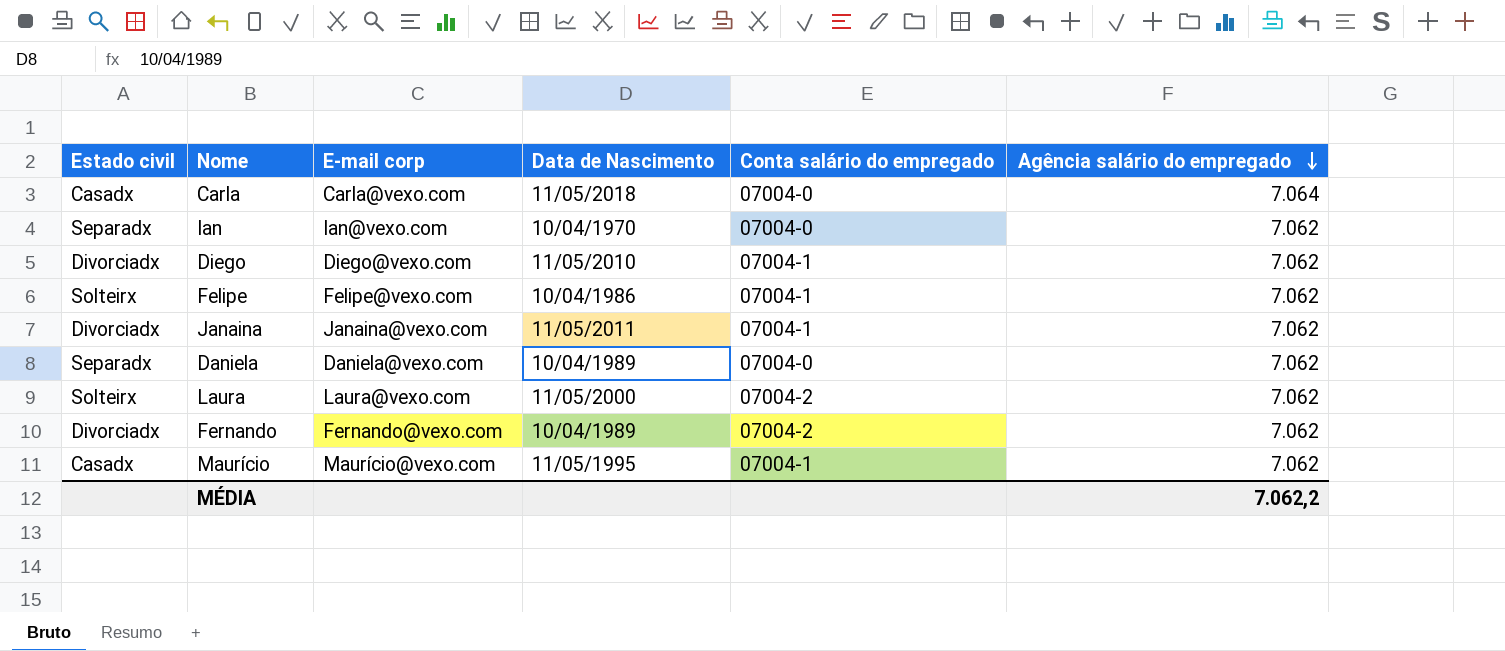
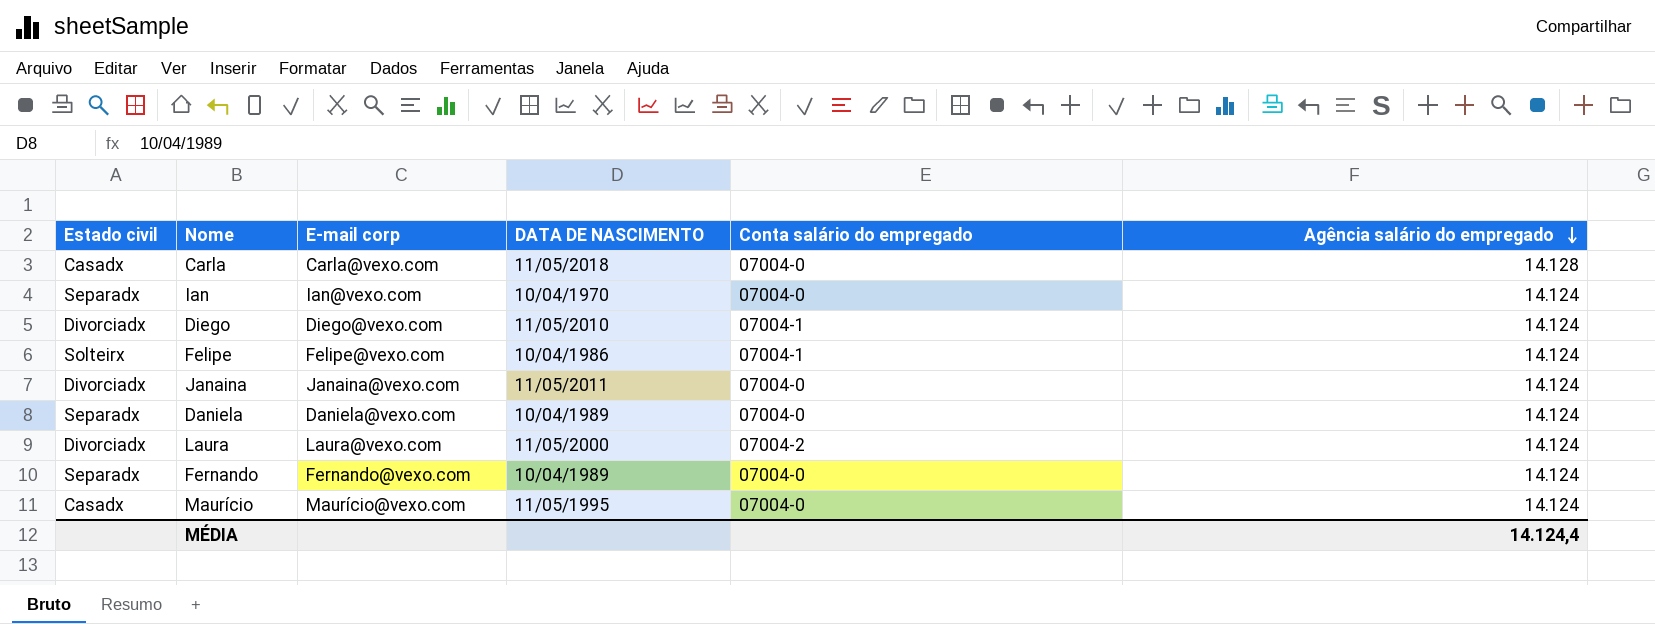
column name: Data de Nascimento -> DATA DE NASCIMENTO
Carla | Agência salário do empregado: 7.064 -> 14.128
Ian | Agência salário do empregado: 7.062 -> 14.124
Diego | Agência salário do empregado: 7.062 -> 14.124
Felipe | Agência salário do empregado: 7.062 -> 14.124
Janaina | Conta salário do empregado: 07004-1 -> 07004-0
Janaina | Agência salário do empregado: 7.062 -> 14.124
Daniela | Agência salário do empregado: 7.062 -> 14.124
Laura | Estado civil: Solteirx -> Divorciadx
Laura | Agência salário do empregado: 7.062 -> 14.124
Fernando | Estado civil: Divorciadx -> Separadx
Fernando | Conta salário do empregado: 07004-2 -> 07004-0
Fernando | Agência salário do empregado: 7.062 -> 14.124
Maurício | Conta salário do empregado: 07004-1 -> 07004-0
Maurício | Agência salário do empregado: 7.062 -> 14.124
MÉDIA | Agência salário do empregado: 7.062,2 -> 14.124,4

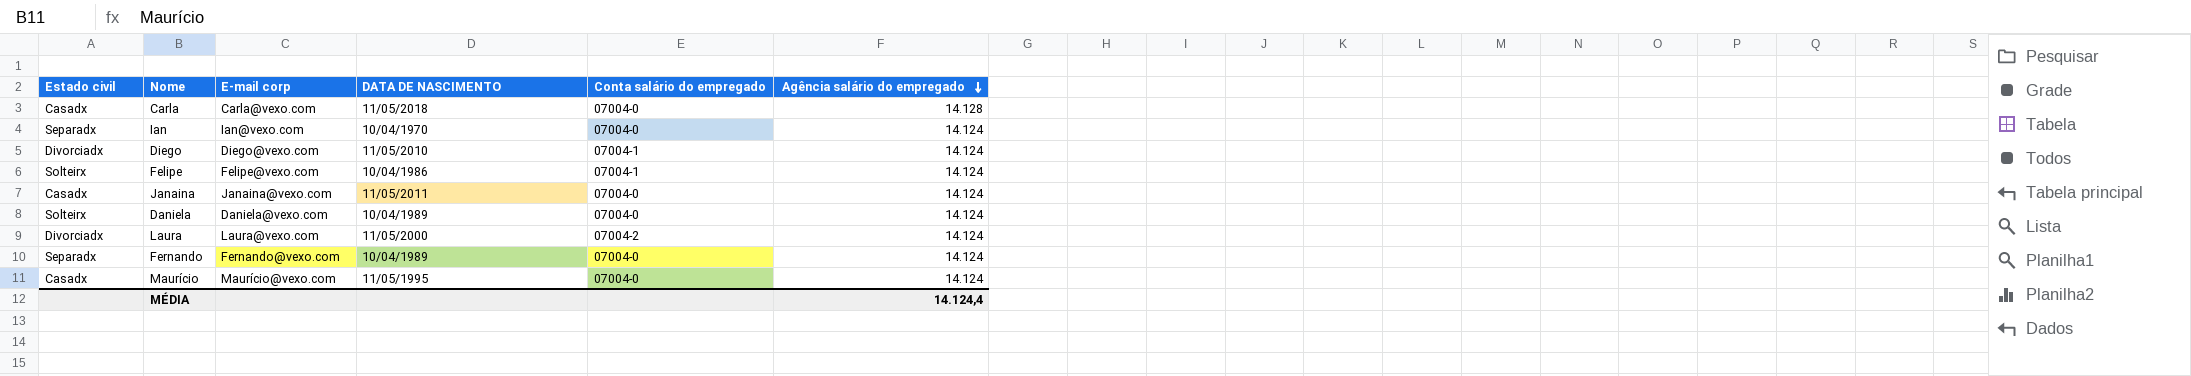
Janaina | Estado civil: Divorciadx -> Casadx
Daniela | Estado civil: Separadx -> Solteirx

